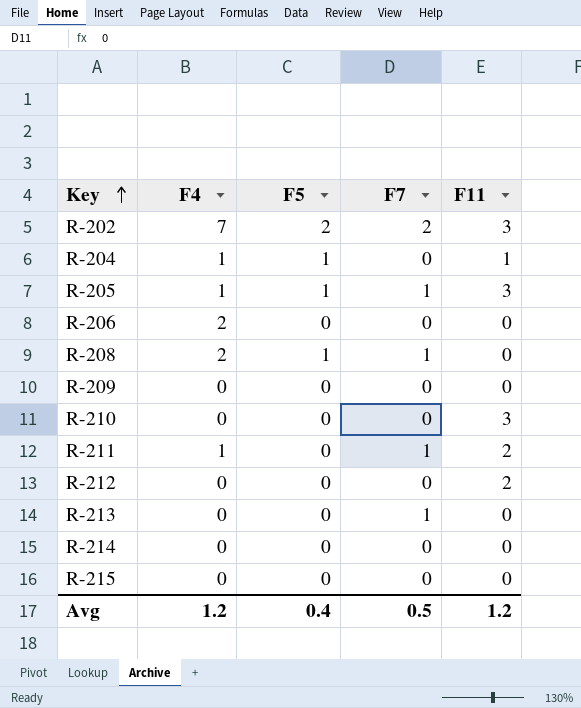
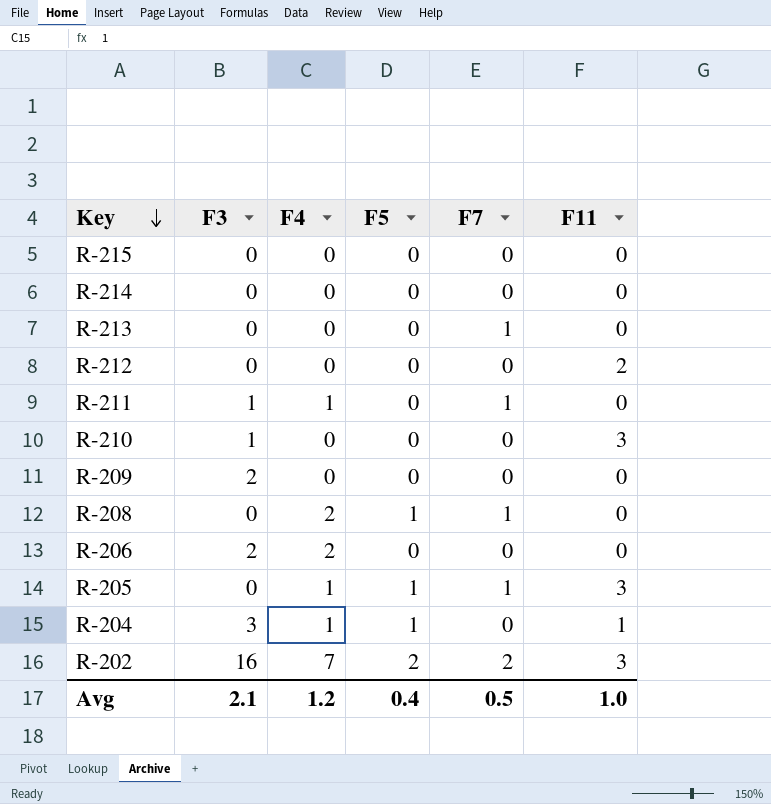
row order: Key ascending -> Key descending
column F3 | position: none -> 2
R-211 | F11: 2 -> 0
Avg | F11: 1.2 -> 1.0

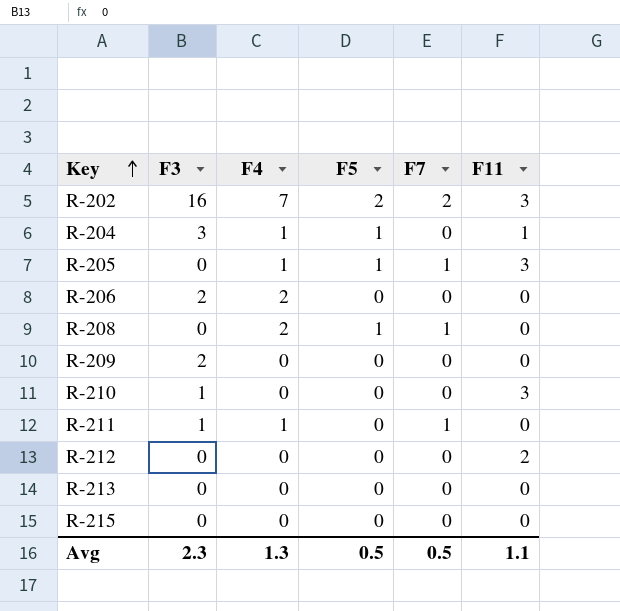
row order: Key descending -> Key ascending
row R-214: 0 | 0 | 0 | 0 | 0 -> none
R-213 | F7: 1 -> 0
Avg | F3: 2.1 -> 2.3
Avg | F4: 1.2 -> 1.3
Avg | F5: 0.4 -> 0.5
Avg | F11: 1.0 -> 1.1

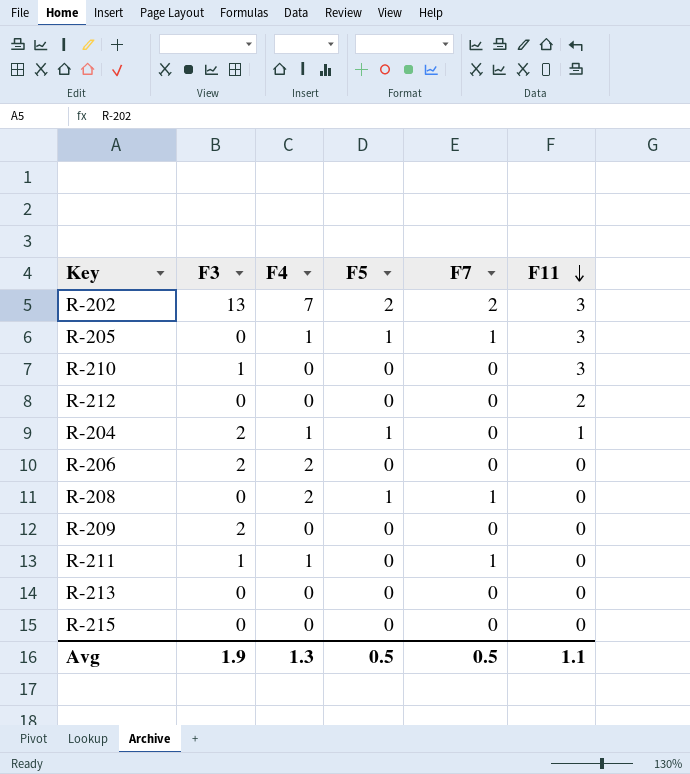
row order: Key ascending -> F11 descending
R-202 | F3: 16 -> 13
R-204 | F3: 3 -> 2
Avg | F3: 2.3 -> 1.9

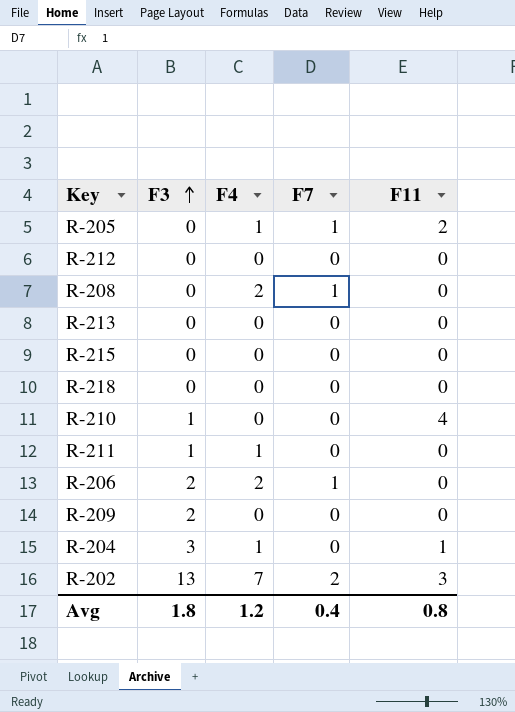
row order: F11 descending -> F3 ascending
column F5 | position: 4 -> none
R-205 | F11: 3 -> 2
R-212 | F11: 2 -> 0
row R-218: none -> 0 | 0 | 0 | 0
R-210 | F11: 3 -> 4
R-211 | F7: 1 -> 0
R-206 | F7: 0 -> 1
R-204 | F3: 2 -> 3
Avg | F3: 1.9 -> 1.8
Avg | F4: 1.3 -> 1.2
Avg | F7: 0.5 -> 0.4
Avg | F11: 1.1 -> 0.8

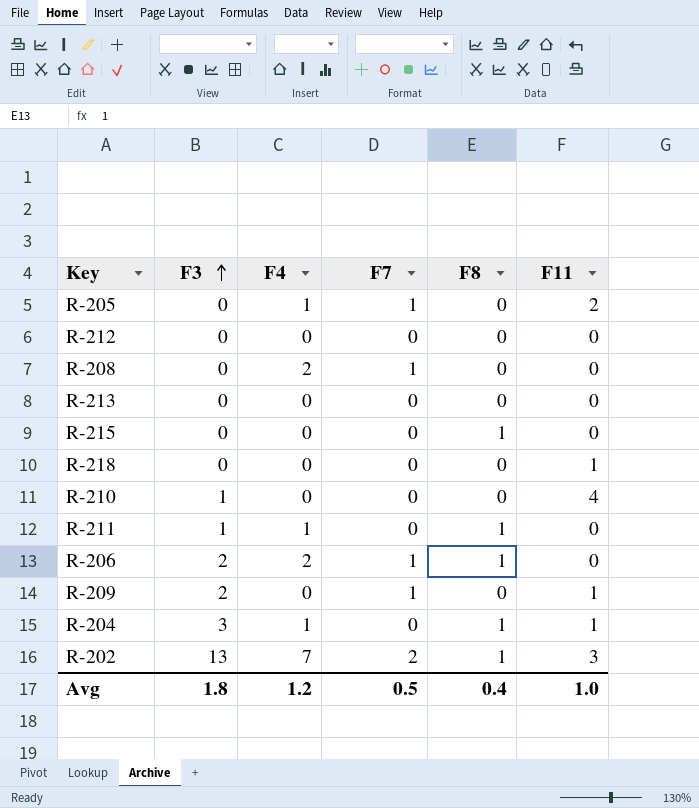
column F8 | position: none -> 5
R-218 | F11: 0 -> 1
R-209 | F7: 0 -> 1
R-209 | F11: 0 -> 1
Avg | F7: 0.4 -> 0.5
Avg | F11: 0.8 -> 1.0

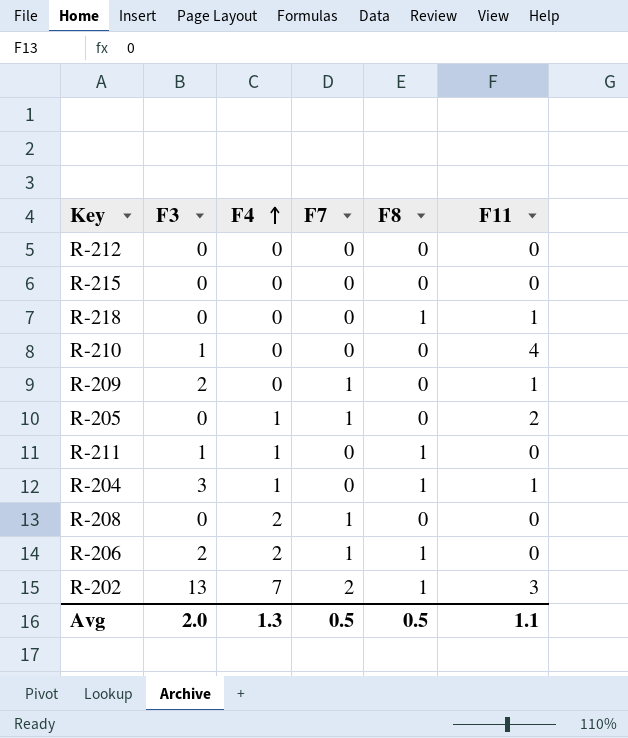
row order: F3 ascending -> F4 ascending
row R-213: 0 | 0 | 0 | 0 | 0 -> none
R-215 | F8: 1 -> 0
R-218 | F8: 0 -> 1
Avg | F3: 1.8 -> 2.0
Avg | F4: 1.2 -> 1.3
Avg | F8: 0.4 -> 0.5
Avg | F11: 1.0 -> 1.1

